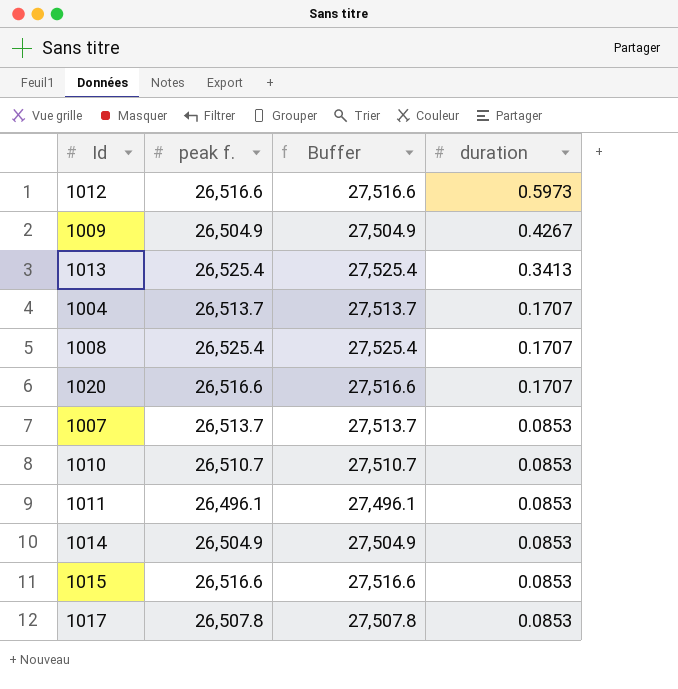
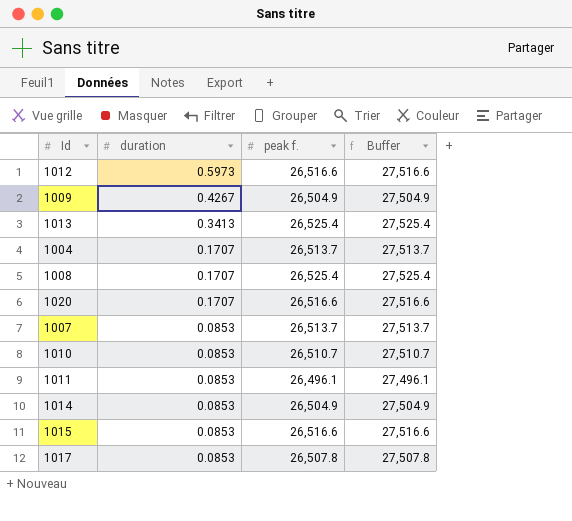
column duration | position: 4 -> 2

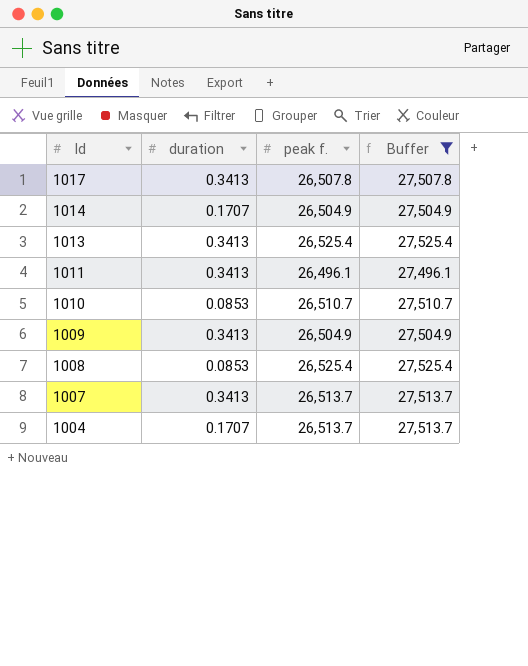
filter: none -> Buffer != 27,516.6
row order: duration descending -> Id descending
1017 | duration: 0.0853 -> 0.3413
1014 | duration: 0.0853 -> 0.1707
1011 | duration: 0.0853 -> 0.3413
1009 | duration: 0.4267 -> 0.3413
1008 | duration: 0.1707 -> 0.0853
1007 | duration: 0.0853 -> 0.3413

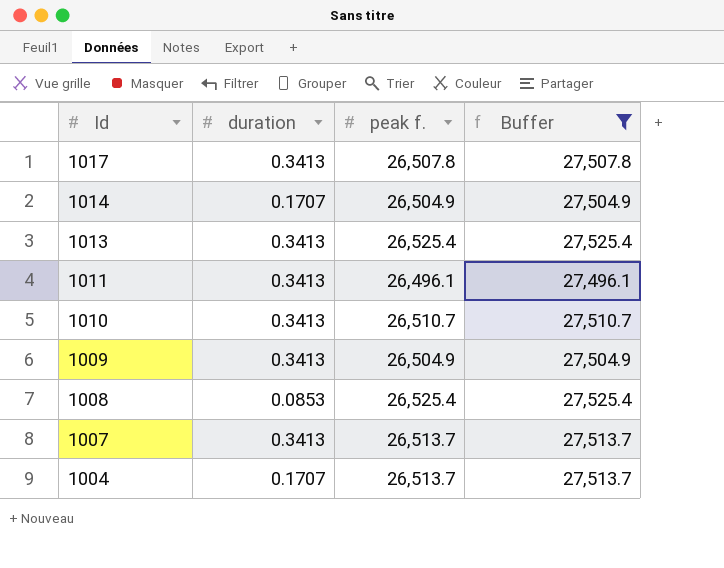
1010 | duration: 0.0853 -> 0.3413

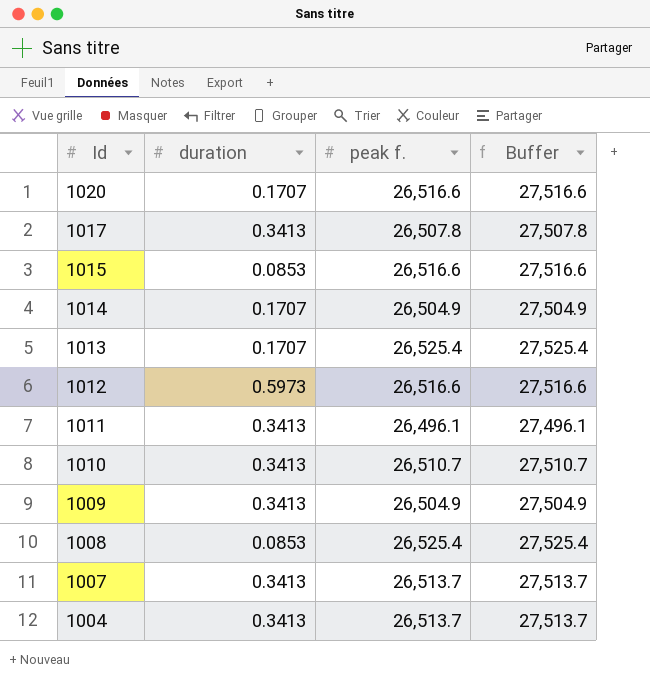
filter: Buffer != 27,516.6 -> none
1013 | duration: 0.3413 -> 0.1707
1004 | duration: 0.1707 -> 0.3413

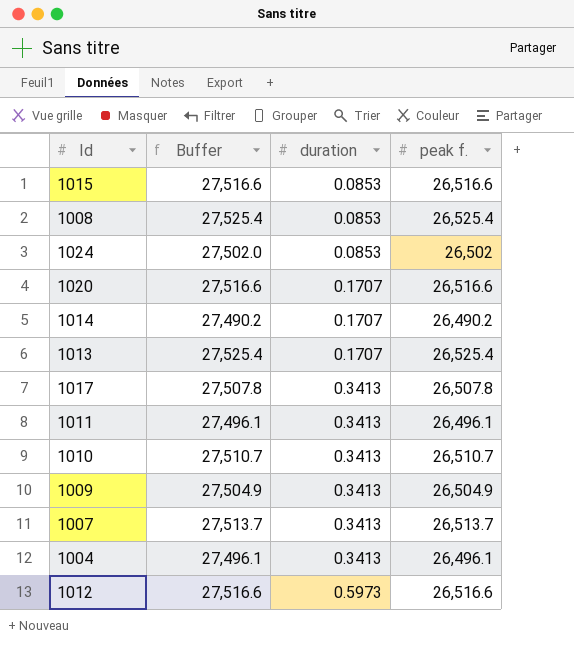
row order: Id descending -> duration ascending
column Buffer | position: 4 -> 2
row 1024: none -> 27,502.0 | 0.0853 | 26,502
1014 | Buffer: 27,504.9 -> 27,490.2
1014 | peak f.: 26,504.9 -> 26,490.2
1004 | Buffer: 27,513.7 -> 27,496.1
1004 | peak f.: 26,513.7 -> 26,496.1

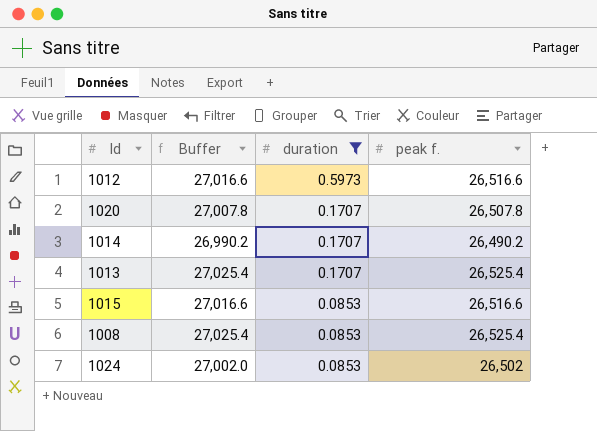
filter: none -> duration != 0.3413
row order: duration ascending -> duration descending
column Buffer | formula: [peak f.] + 1000 -> [peak f.] + 500
1020 | peak f.: 26,516.6 -> 26,507.8

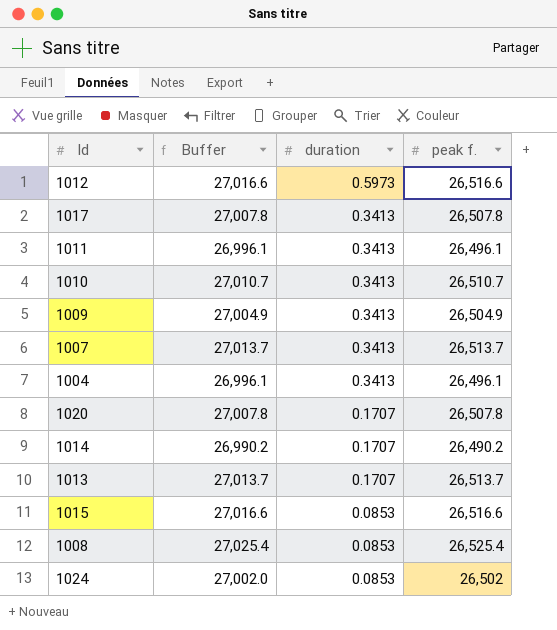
filter: duration != 0.3413 -> none
1013 | Buffer: 27,025.4 -> 27,013.7
1013 | peak f.: 26,525.4 -> 26,513.7

